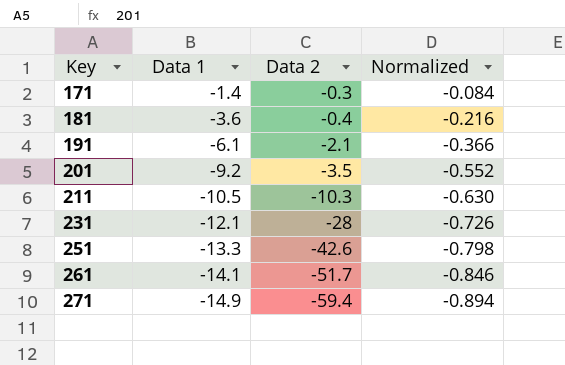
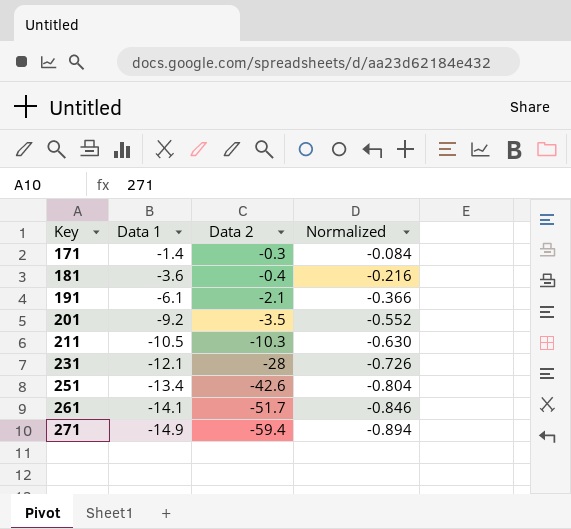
251 | Data 1: -13.3 -> -13.4
251 | Normalized: -0.798 -> -0.804

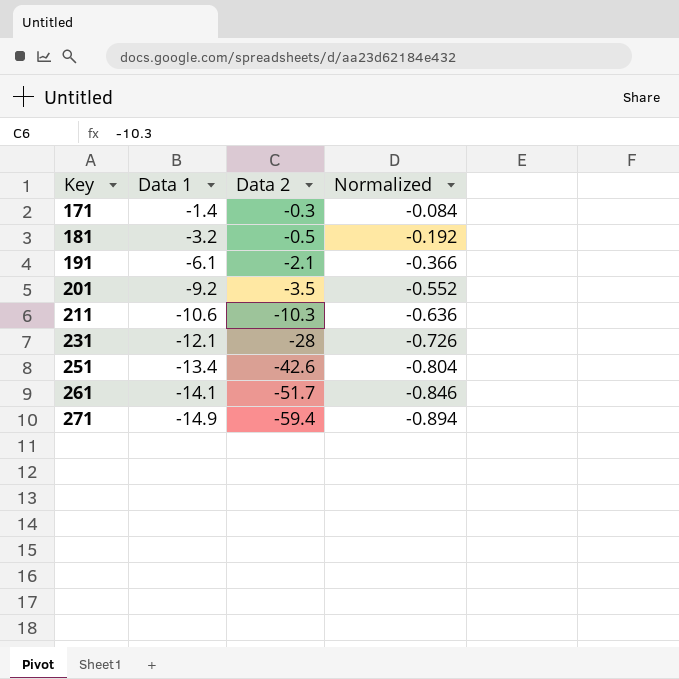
181 | Data 1: -3.6 -> -3.2
181 | Data 2: -0.4 -> -0.5
181 | Normalized: -0.216 -> -0.192
211 | Data 1: -10.5 -> -10.6
211 | Normalized: -0.630 -> -0.636

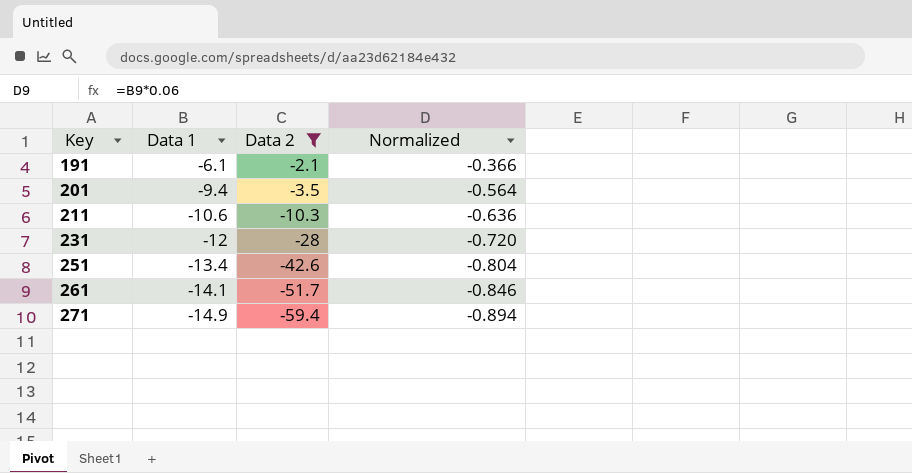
filter: none -> Data 2 <= -2.1
201 | Data 1: -9.2 -> -9.4
201 | Normalized: -0.552 -> -0.564
231 | Data 1: -12.1 -> -12
231 | Normalized: -0.726 -> -0.720

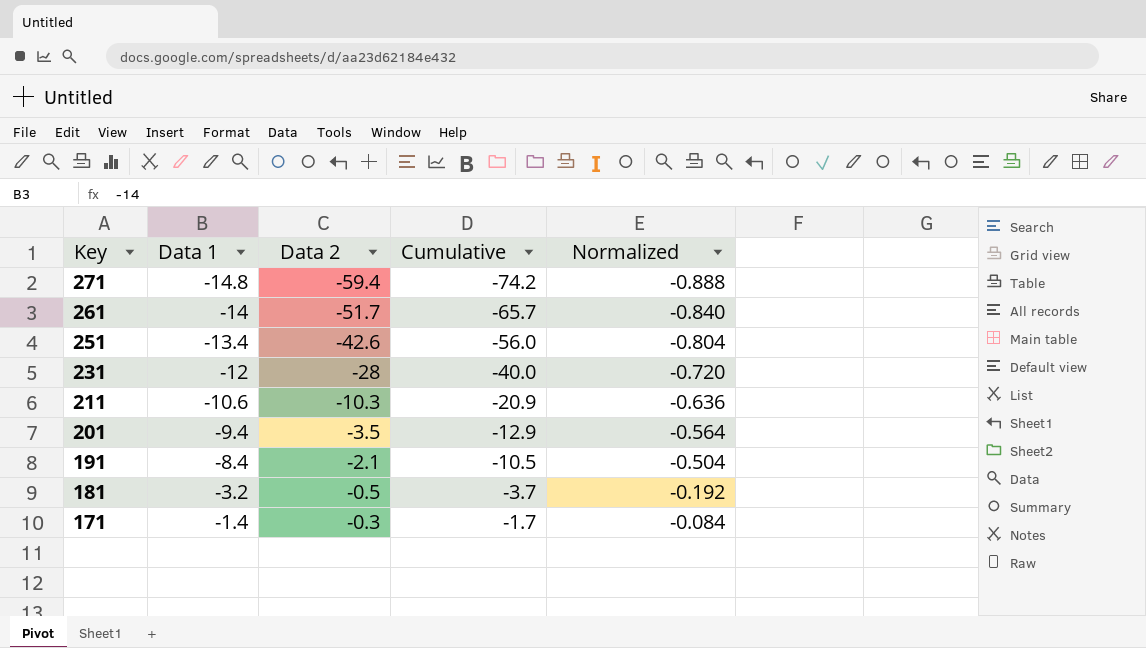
filter: Data 2 <= -2.1 -> none
row order: Key ascending -> Key descending
column Cumulative | formula: none -> [Data 1] + [Data 2]
271 | Data 1: -14.9 -> -14.8
271 | Normalized: -0.894 -> -0.888
261 | Data 1: -14.1 -> -14
261 | Normalized: -0.846 -> -0.840
191 | Data 1: -6.1 -> -8.4
191 | Normalized: -0.366 -> -0.504

